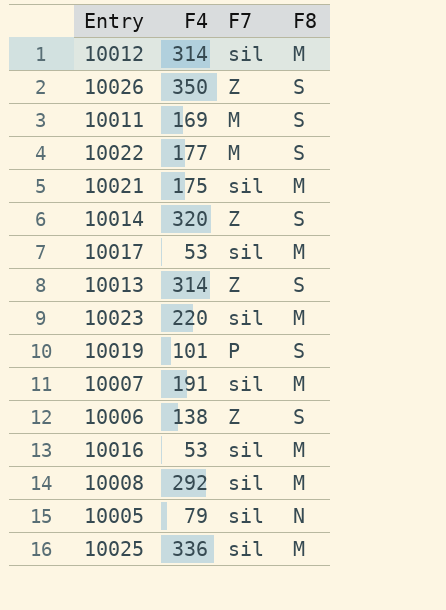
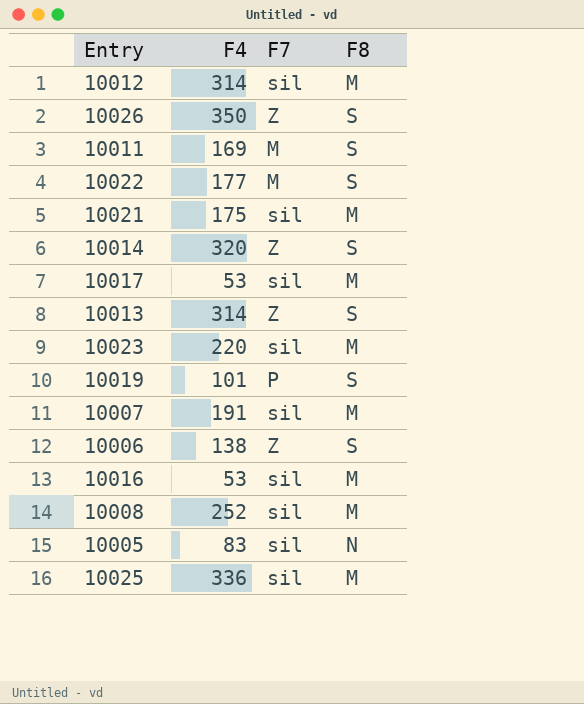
10008 | F4: 292 -> 252
10005 | F4: 79 -> 83

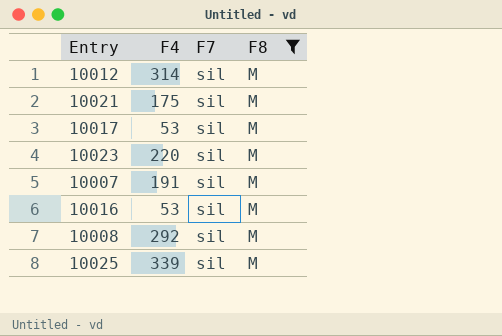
filter: none -> F8 = M
10008 | F4: 252 -> 292
10025 | F4: 336 -> 339

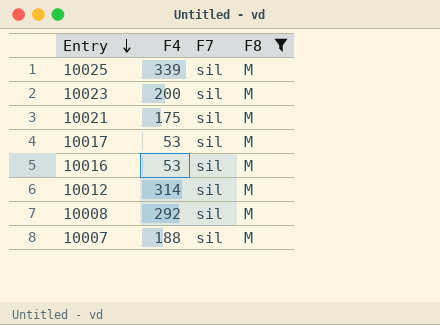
row order: none -> Entry descending
10023 | F4: 220 -> 200
10007 | F4: 191 -> 188

